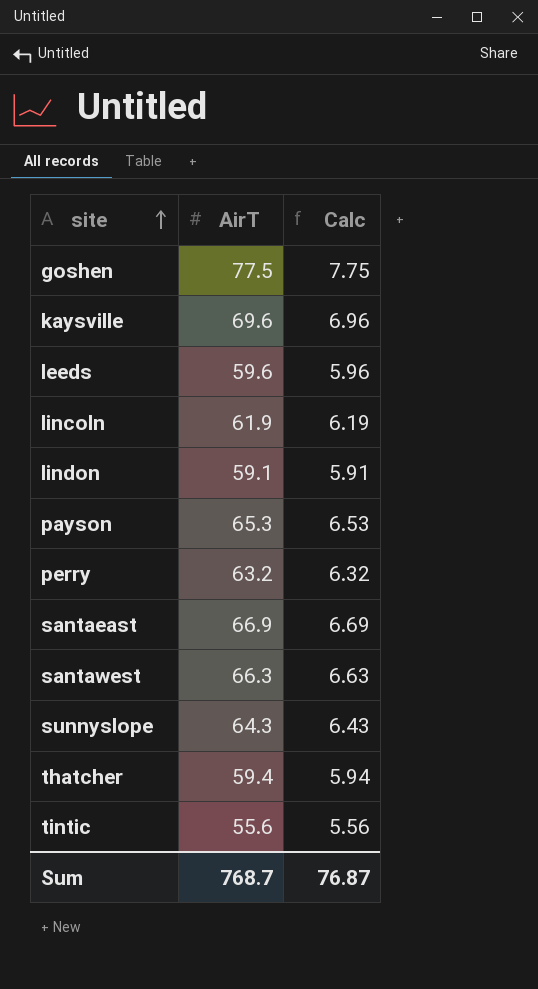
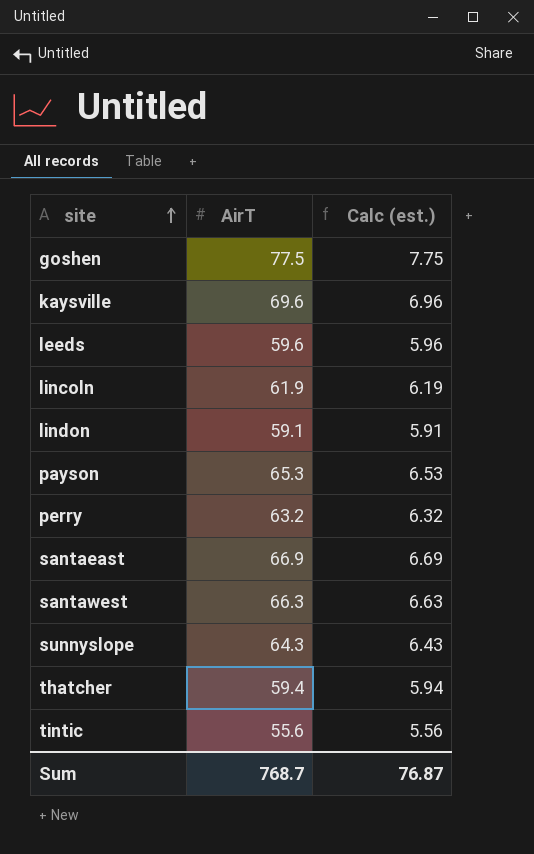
column name: Calc -> Calc (est.)

